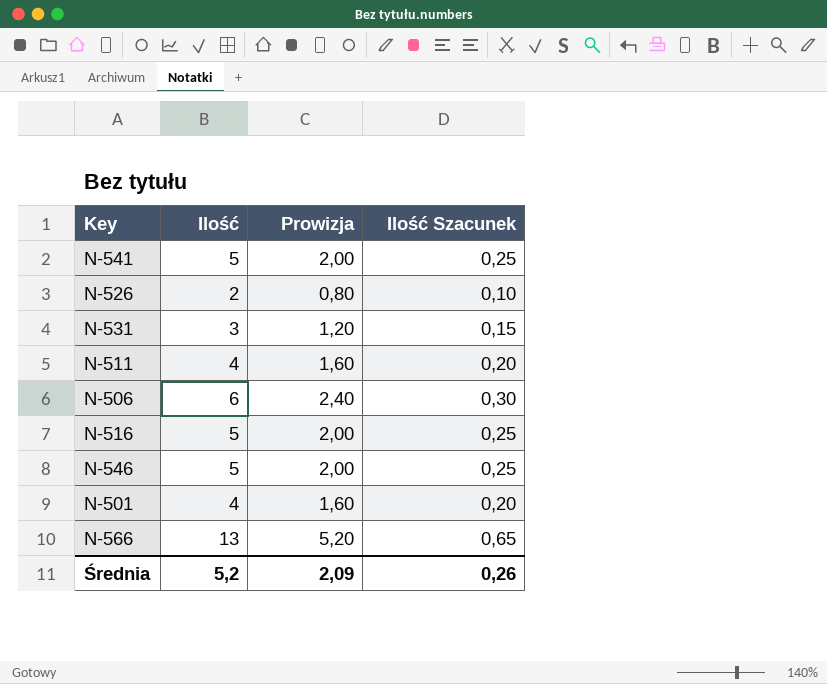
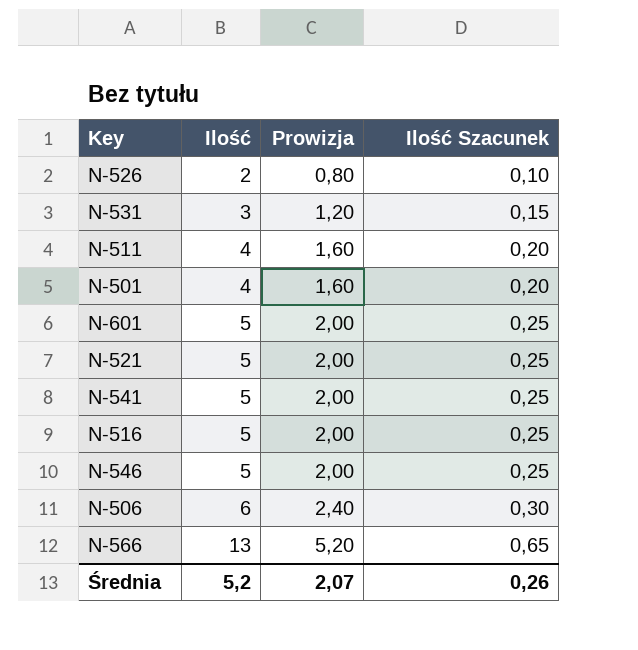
row order: none -> Ilość ascending
row N-601: none -> 5 | 2,00 | 0,25
row N-521: none -> 5 | 2,00 | 0,25
Średnia | Prowizja: 2,09 -> 2,07

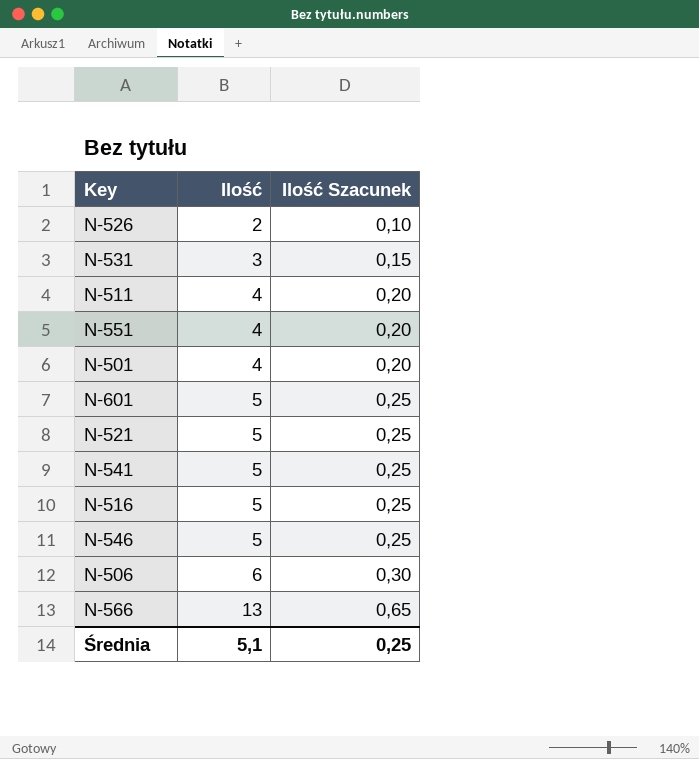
column Prowizja | formula: [Ilość] * 0,4 -> none
row N-551: none -> 4 | 0,20
Średnia | Ilość: 5,2 -> 5,1
Średnia | Ilość Szacunek: 0,26 -> 0,25

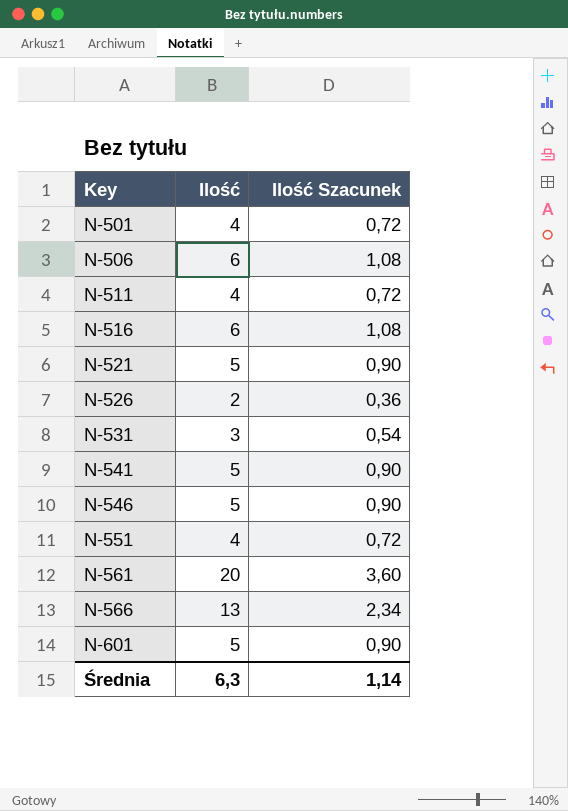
row order: Ilość ascending -> Key ascending
column Ilość Szacunek | formula: [Ilość] * 0,05 -> [Ilość] * 0,18
N-516 | Ilość: 5 -> 6
row N-561: none -> 20 | 3,60
Średnia | Ilość: 5,1 -> 6,3
Średnia | Ilość Szacunek: 0,25 -> 1,14

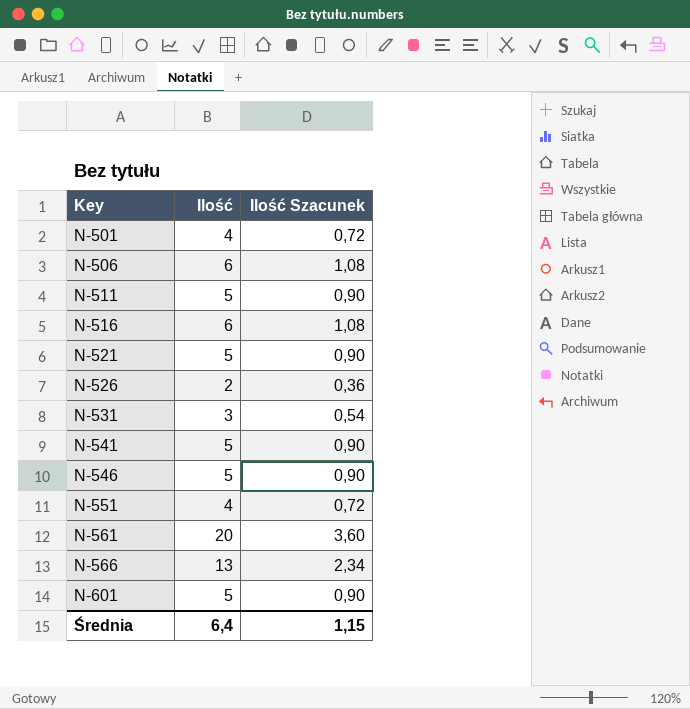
N-511 | Ilość: 4 -> 5
N-511 | Ilość Szacunek: 0,72 -> 0,90
Średnia | Ilość: 6,3 -> 6,4
Średnia | Ilość Szacunek: 1,14 -> 1,15

